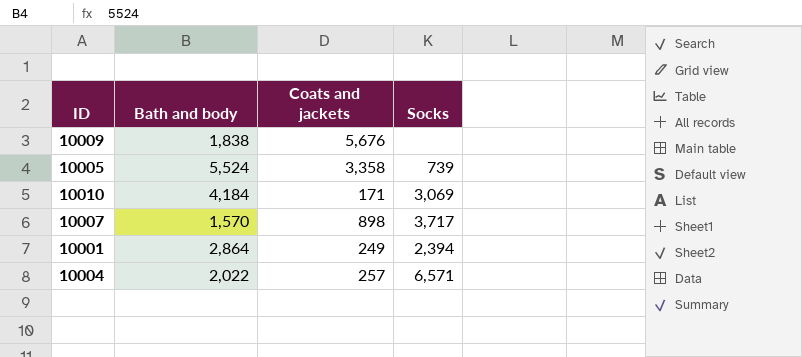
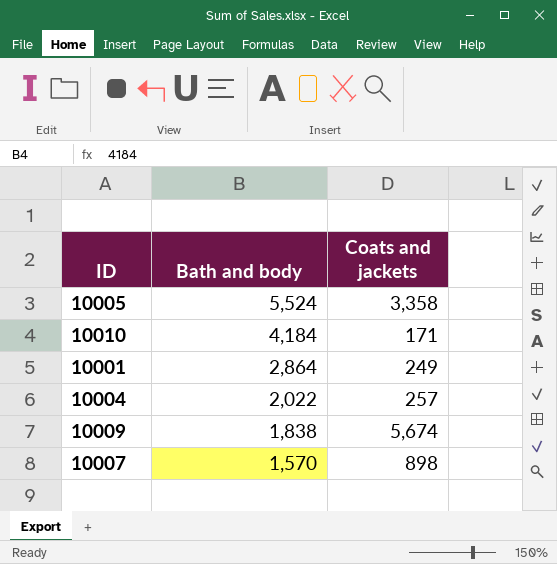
row order: none -> Bath and body descending
column Socks | position: 4 -> none
10009 | Coats and jackets: 5,676 -> 5,674

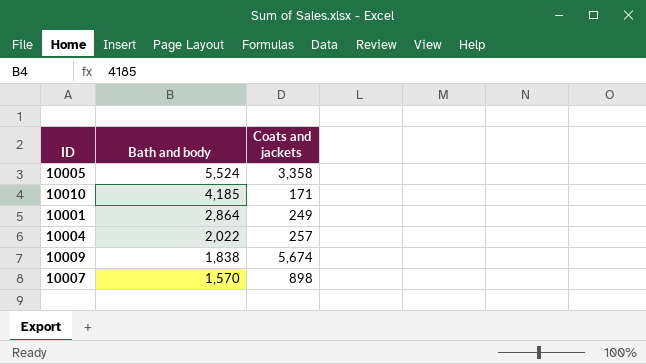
10010 | Bath and body: 4,184 -> 4,185

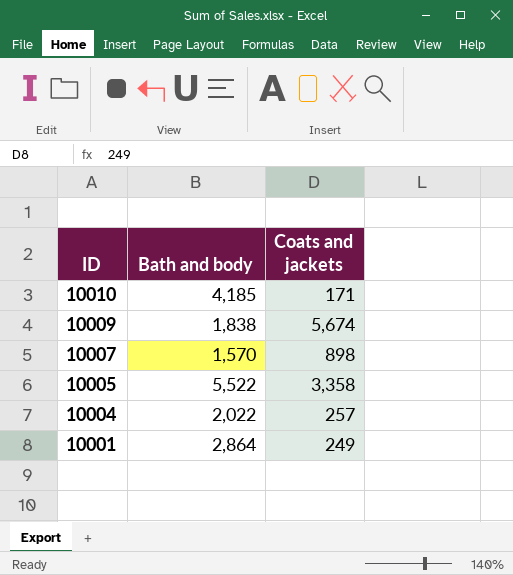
row order: Bath and body descending -> ID descending
10005 | Bath and body: 5,524 -> 5,522

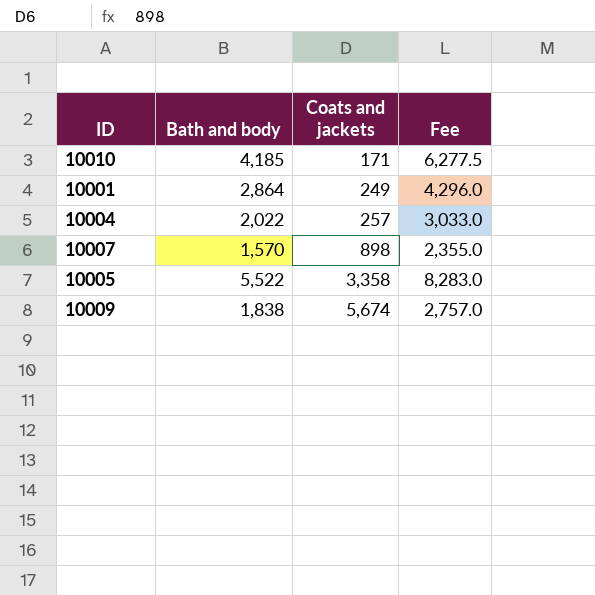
row order: ID descending -> Coats and jackets ascending
column Fee | formula: none -> [Bath and body] * 1.5

